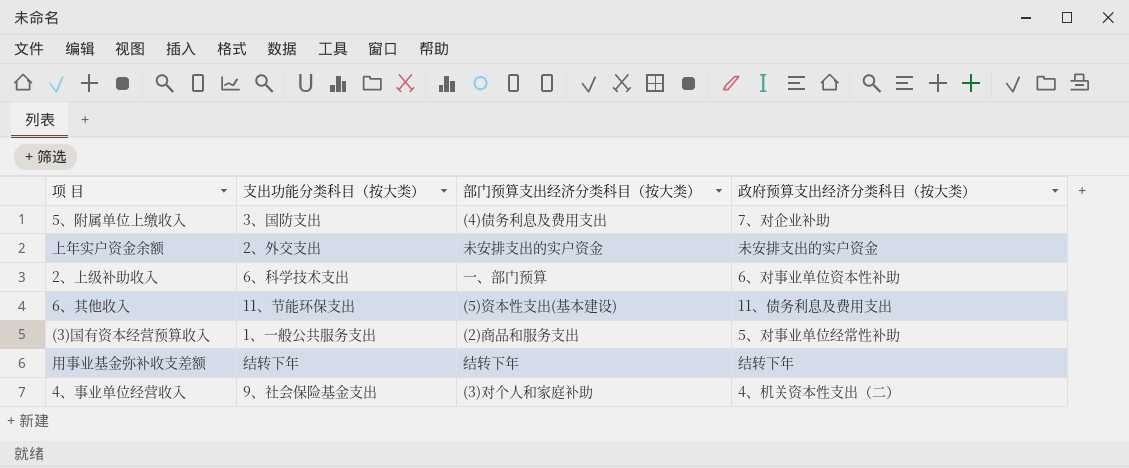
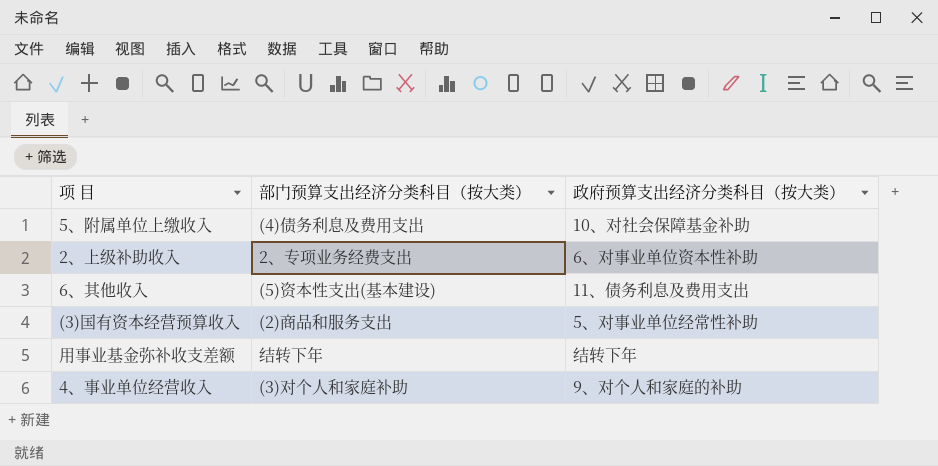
column 支出功能分类科目（按大类） | position: 2 -> none
row 上年实户资金余额: 2、外交支出 | 未安排支出的实户资金 | 未安排支出的实户资金 -> none
5、附属单位上缴收入 | 政府预算支出经济分类科目（按大类）: 7、对企业补助 -> 10、对社会保障基金补助
2、上级补助收入 | 部门预算支出经济分类科目（按大类）: 一、部门预算 -> 2、专项业务经费支出
4、事业单位经营收入 | 政府预算支出经济分类科目（按大类）: 4、机关资本性支出（二） -> 9、对个人和家庭的补助

